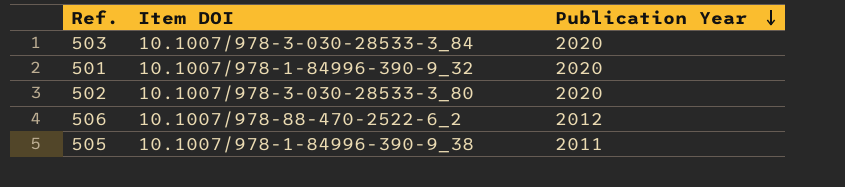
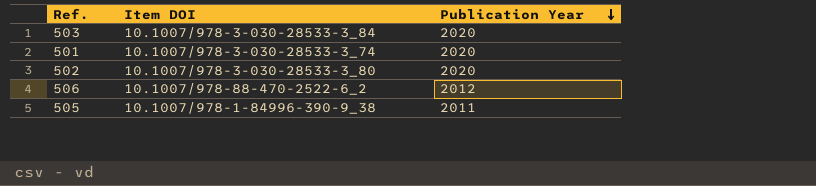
501 | Item DOI: 10.1007/978-1-84996-390-9_32 -> 10.1007/978-3-030-28533-3_74

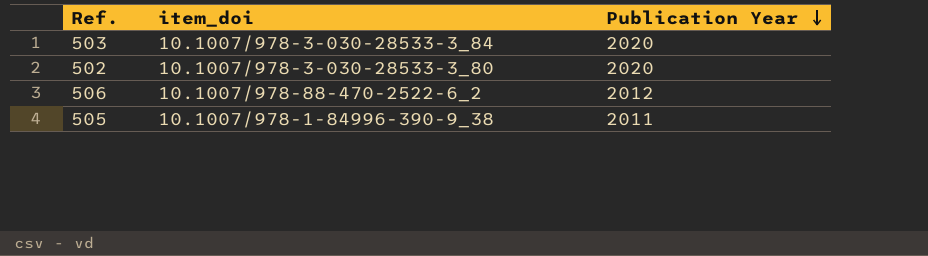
column name: Item DOI -> item_doi
row 501: 10.1007/978-3-030-28533-3_74 | 2020 -> none

